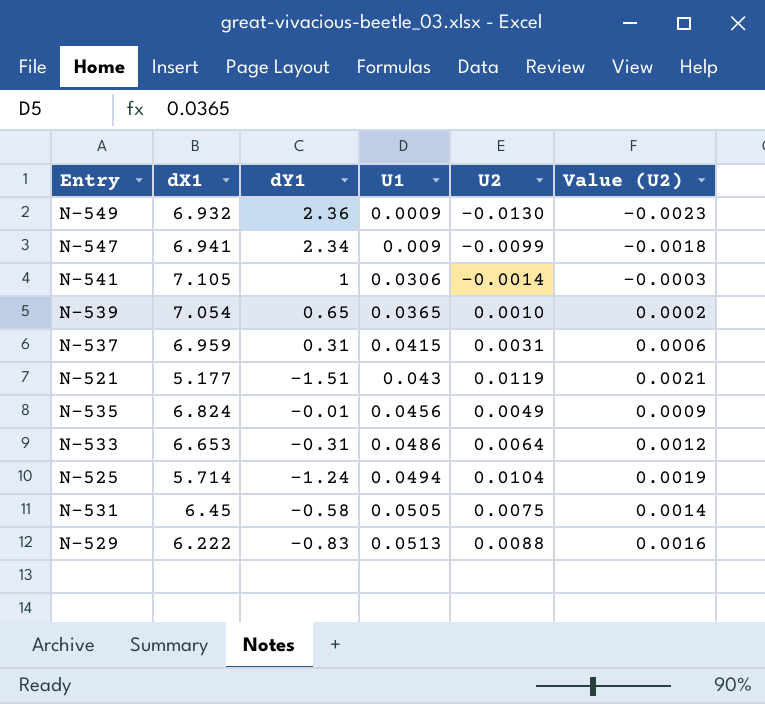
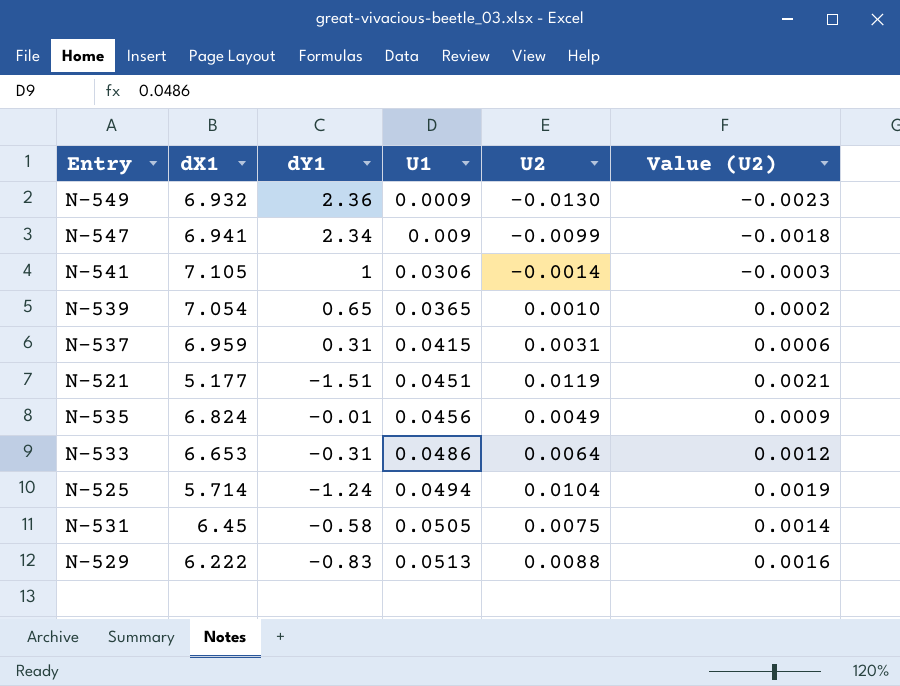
N-521 | U1: 0.043 -> 0.0451

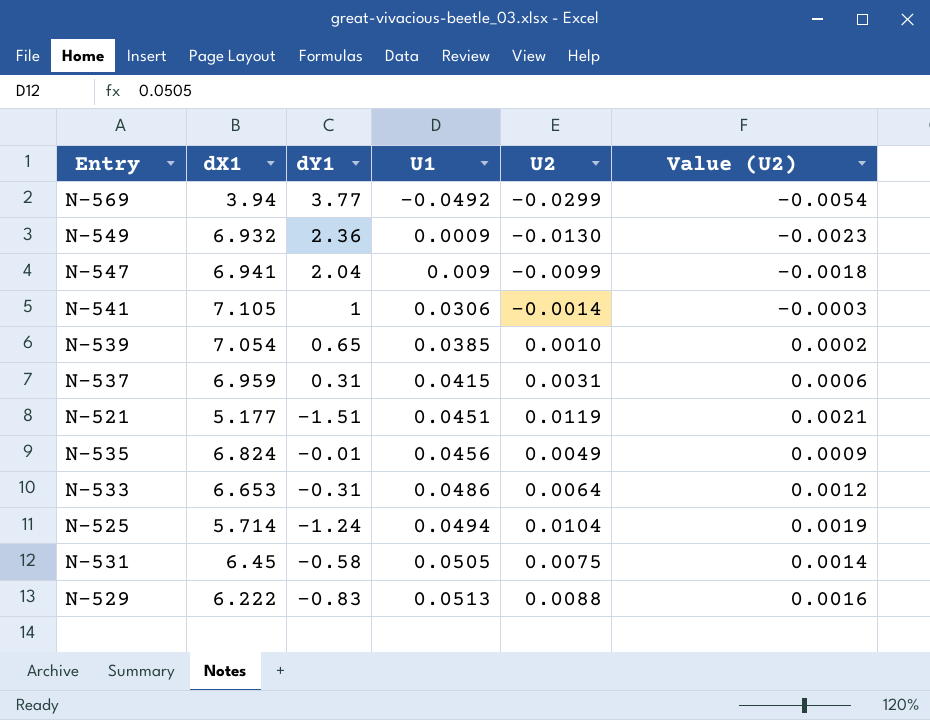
row N-569: none -> 3.94 | 3.77 | -0.0492 | -0.0299 | -0.0054
N-547 | dY1: 2.34 -> 2.04
N-539 | U1: 0.0365 -> 0.0385

